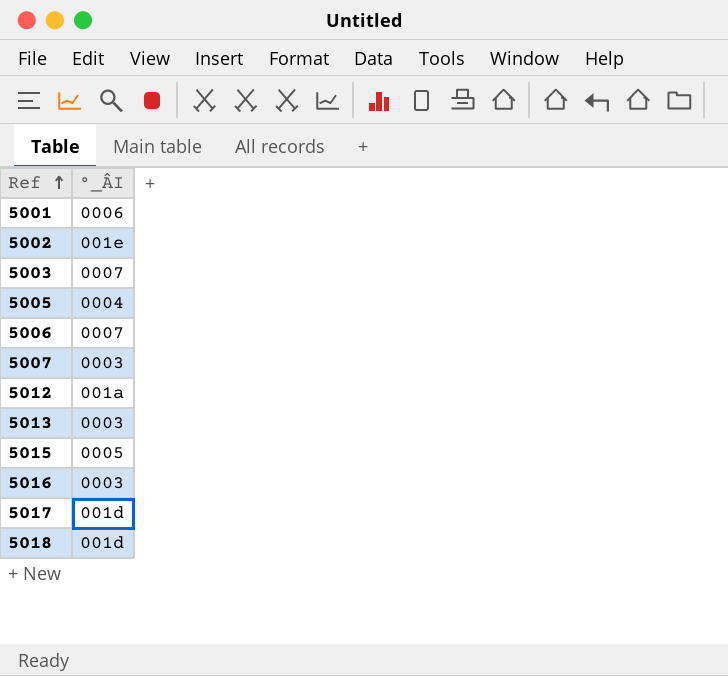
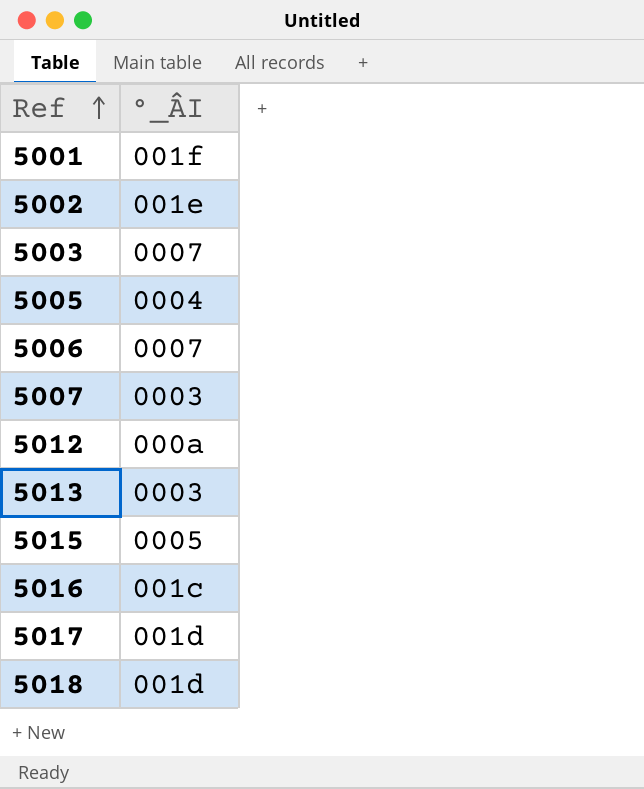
5001 | °_ÂI: 0006 -> 001f
5012 | °_ÂI: 001a -> 000a
5016 | °_ÂI: 0003 -> 001c

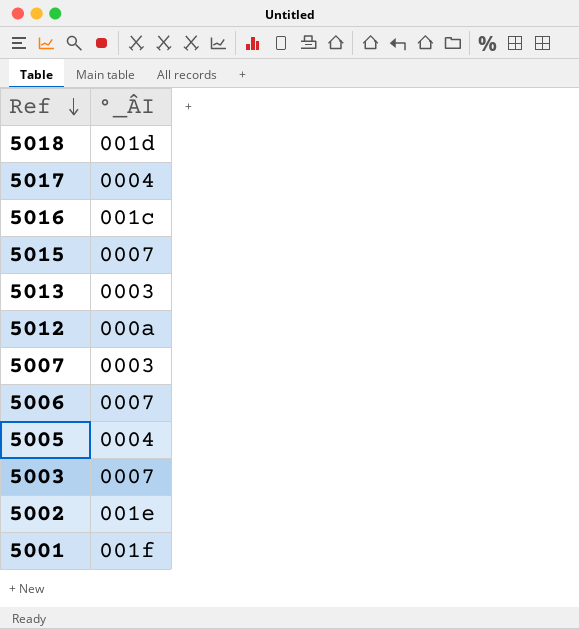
row order: Ref ascending -> Ref descending
5017 | °_ÂI: 001d -> 0004
5015 | °_ÂI: 0005 -> 0007

